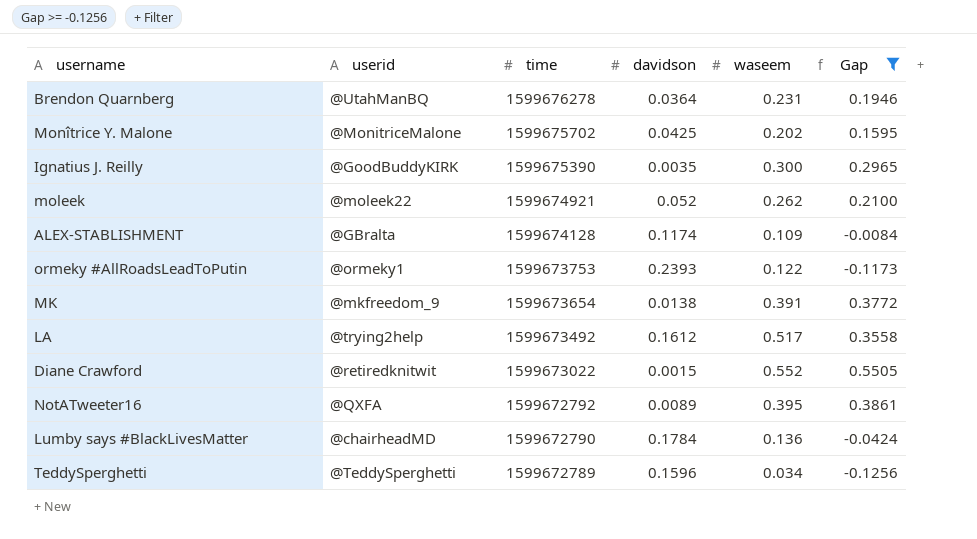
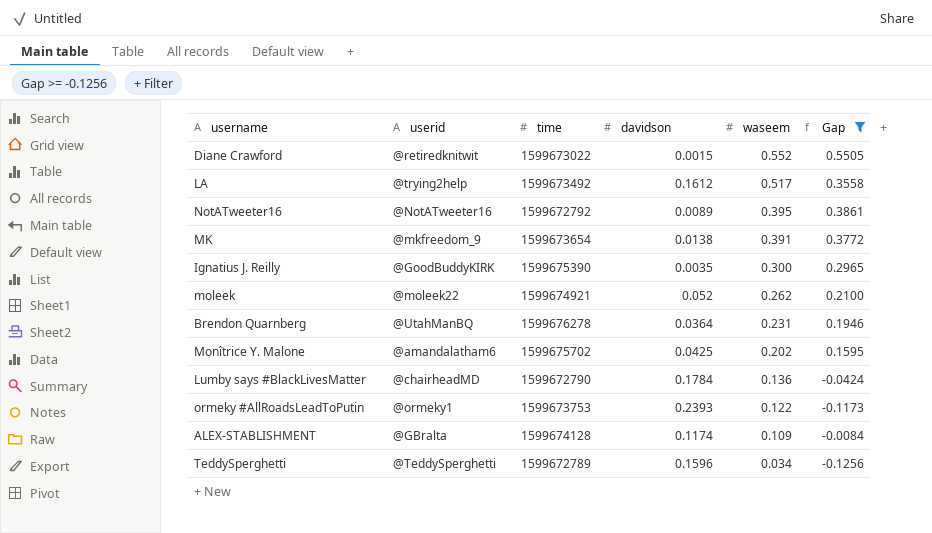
row order: time descending -> waseem descending
NotATweeter16 | userid: @QXFA -> @NotATweeter16
Monîtrice Y. Malone | userid: @MonitriceMalone -> @amandalatham6

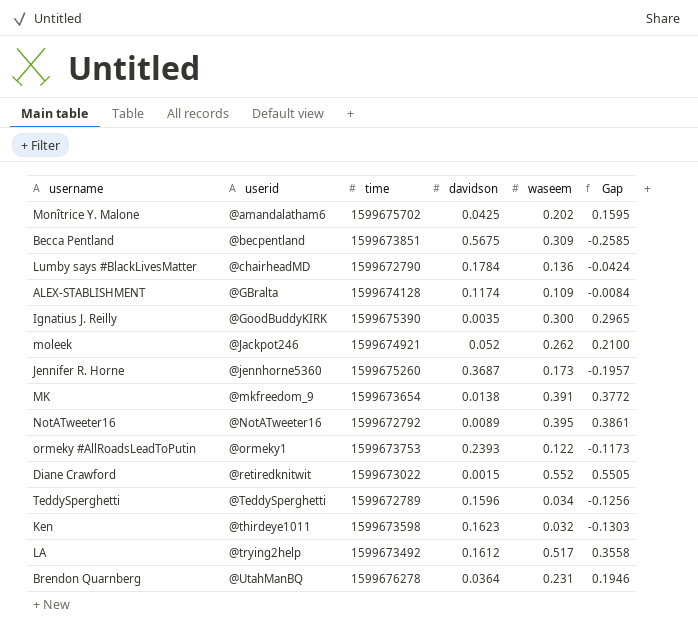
filter: Gap >= -0.1256 -> none
row order: waseem descending -> userid ascending
moleek | userid: @moleek22 -> @Jackpot246

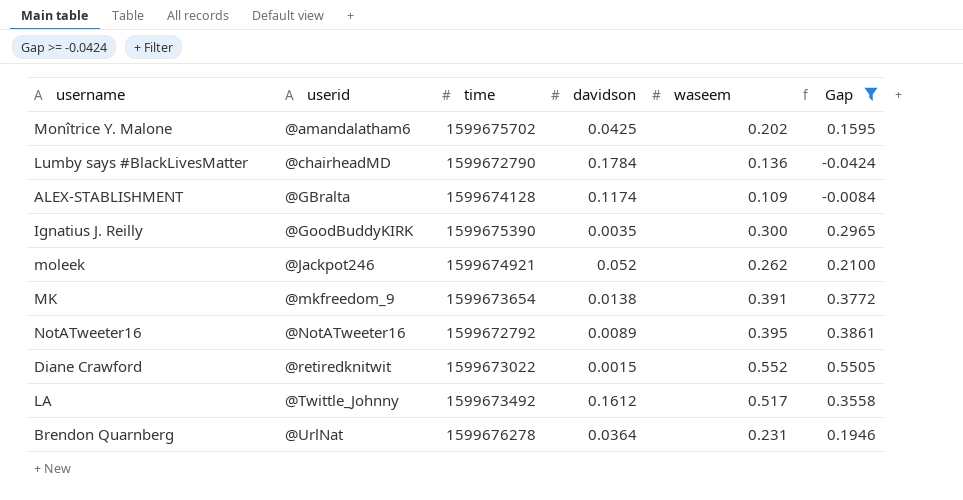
filter: none -> Gap >= -0.0424
LA | userid: @trying2help -> @Twittle_Johnny
Brendon Quarnberg | userid: @UtahManBQ -> @UrlNat

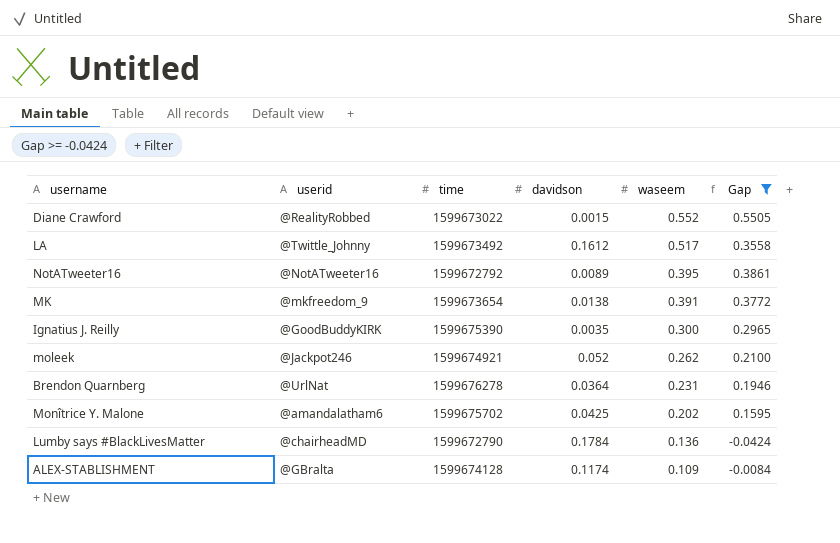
row order: userid ascending -> waseem descending
Diane Crawford | userid: @retiredknitwit -> @RealityRobbed

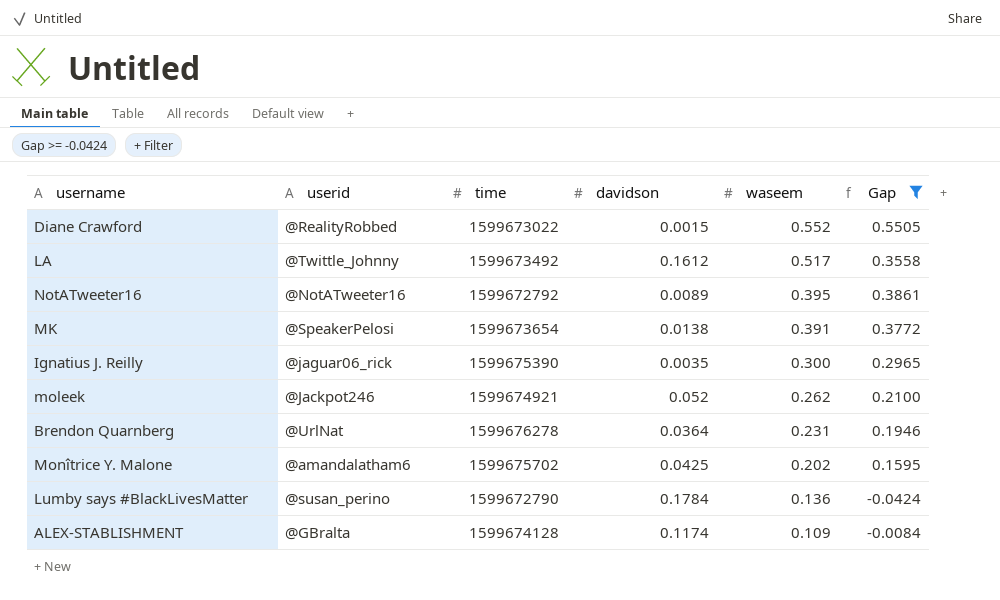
MK | userid: @mkfreedom_9 -> @SpeakerPelosi
Ignatius J. Reilly | userid: @GoodBuddyKIRK -> @jaguar06_rick
Lumby says #BlackLivesMatter | userid: @chairheadMD -> @susan_perino

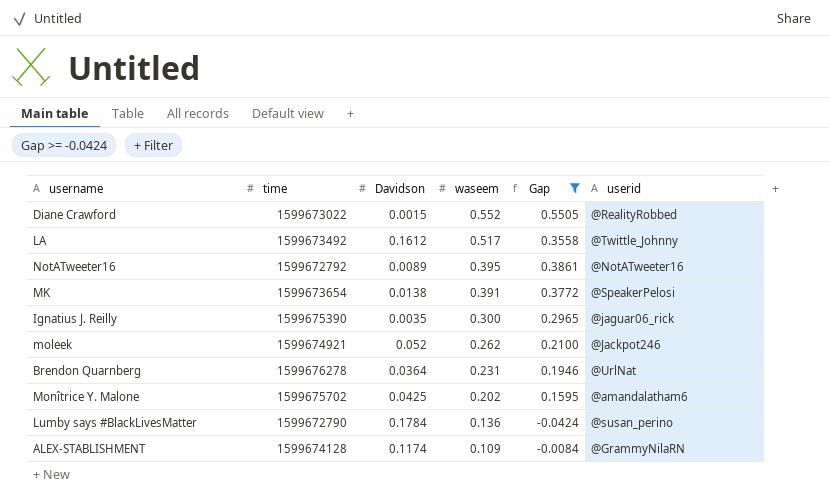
column name: davidson -> Davidson
column userid | position: 2 -> 6
ALEX-STABLISHMENT | userid: @GBralta -> @GrammyNilaRN

